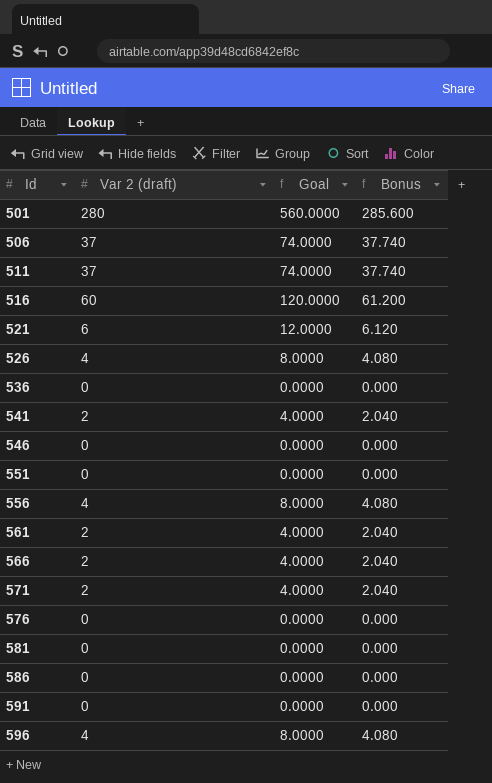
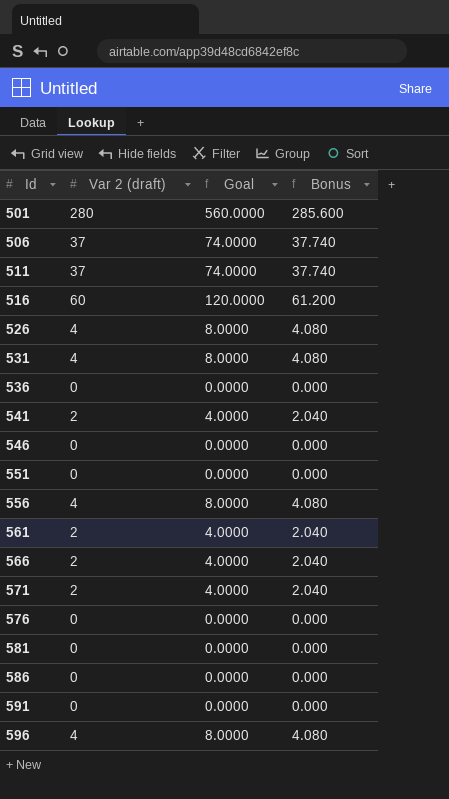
row 521: 6 | 12.0000 | 6.120 -> none
row 531: none -> 4 | 8.0000 | 4.080

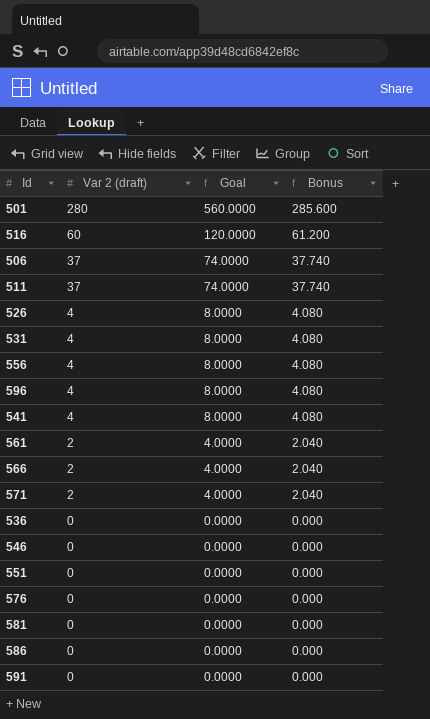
row order: Id ascending -> Var 2 (draft) descending
541 | Var 2 (draft): 2 -> 4
541 | Goal: 4.0000 -> 8.0000
541 | Bonus: 2.040 -> 4.080

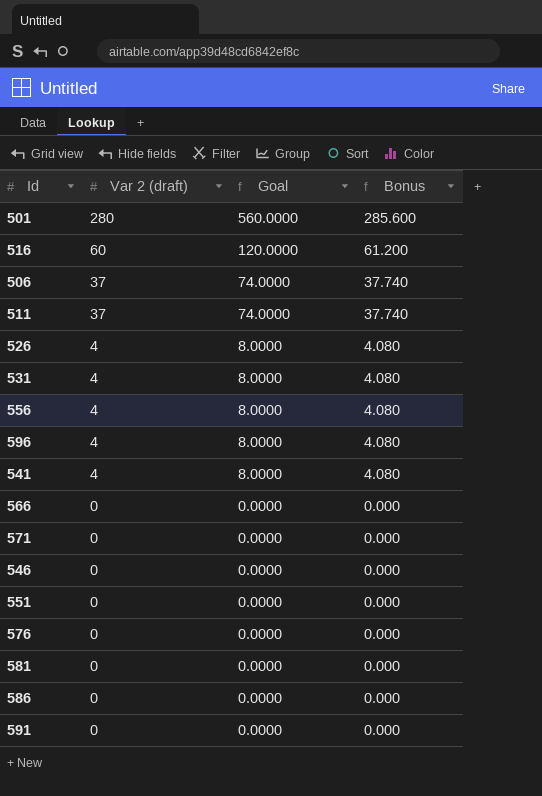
row 561: 2 | 4.0000 | 2.040 -> none
row 536: 0 | 0.0000 | 0.000 -> none
566 | Var 2 (draft): 2 -> 0
566 | Goal: 4.0000 -> 0.0000
566 | Bonus: 2.040 -> 0.000
571 | Var 2 (draft): 2 -> 0
571 | Goal: 4.0000 -> 0.0000
571 | Bonus: 2.040 -> 0.000

